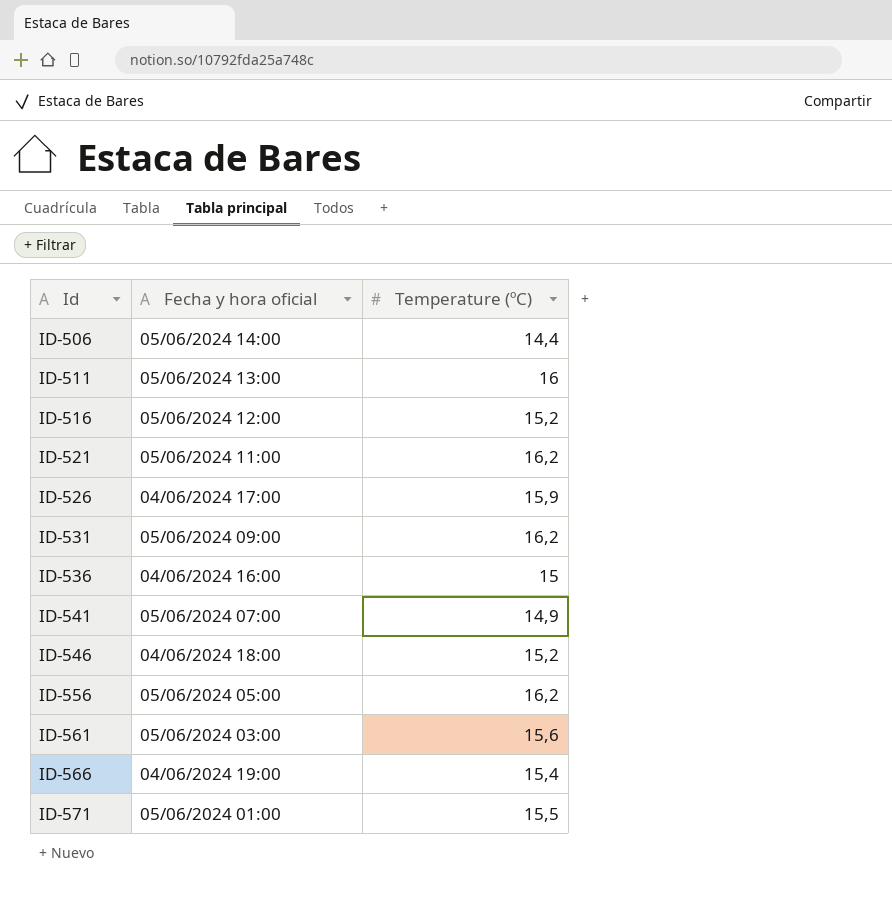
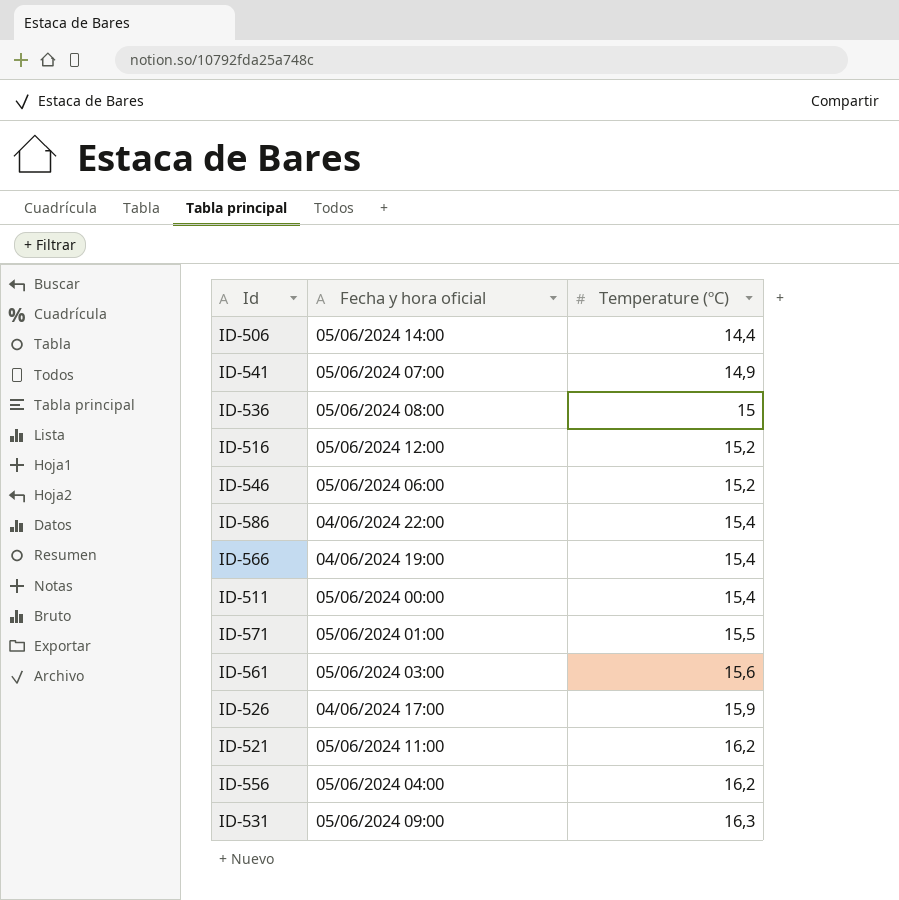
row order: Id ascending -> Temperature (ºC) ascending
ID-536 | Fecha y hora oficial: 04/06/2024 16:00 -> 05/06/2024 08:00
ID-546 | Fecha y hora oficial: 04/06/2024 18:00 -> 05/06/2024 06:00
row ID-586: none -> 04/06/2024 22:00 | 15,4
ID-511 | Fecha y hora oficial: 05/06/2024 13:00 -> 05/06/2024 00:00
ID-511 | Temperature (ºC): 16 -> 15,4
ID-556 | Fecha y hora oficial: 05/06/2024 05:00 -> 05/06/2024 04:00
ID-531 | Temperature (ºC): 16,2 -> 16,3

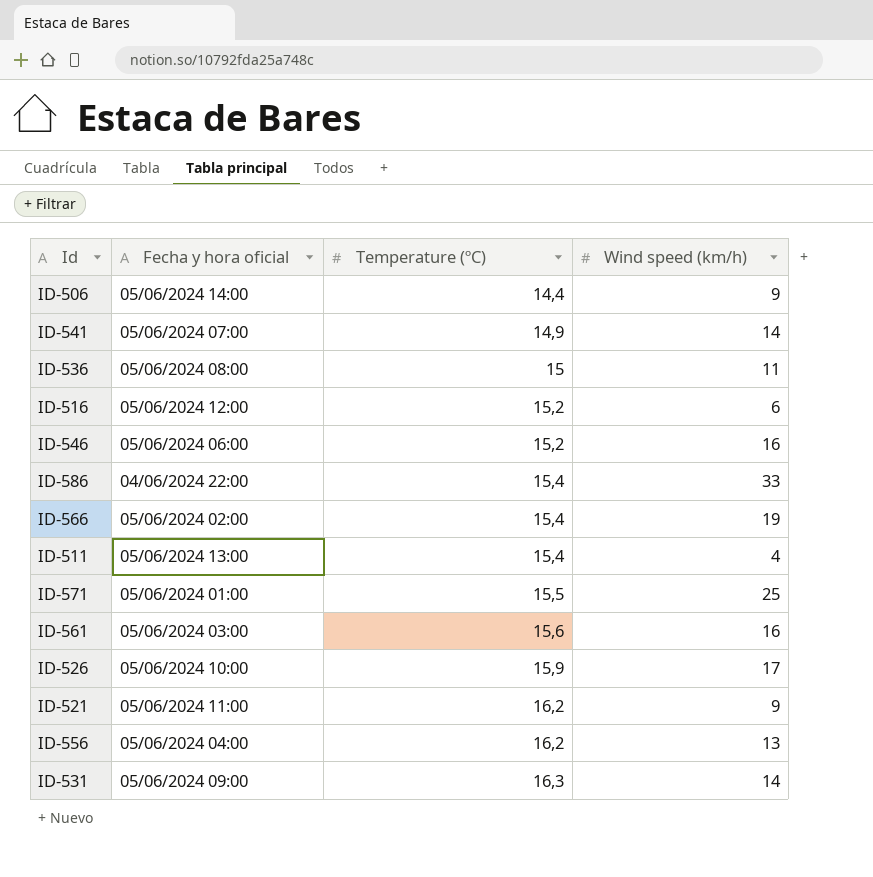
column Wind speed (km/h) | position: none -> 4
ID-566 | Fecha y hora oficial: 04/06/2024 19:00 -> 05/06/2024 02:00
ID-511 | Fecha y hora oficial: 05/06/2024 00:00 -> 05/06/2024 13:00
ID-526 | Fecha y hora oficial: 04/06/2024 17:00 -> 05/06/2024 10:00

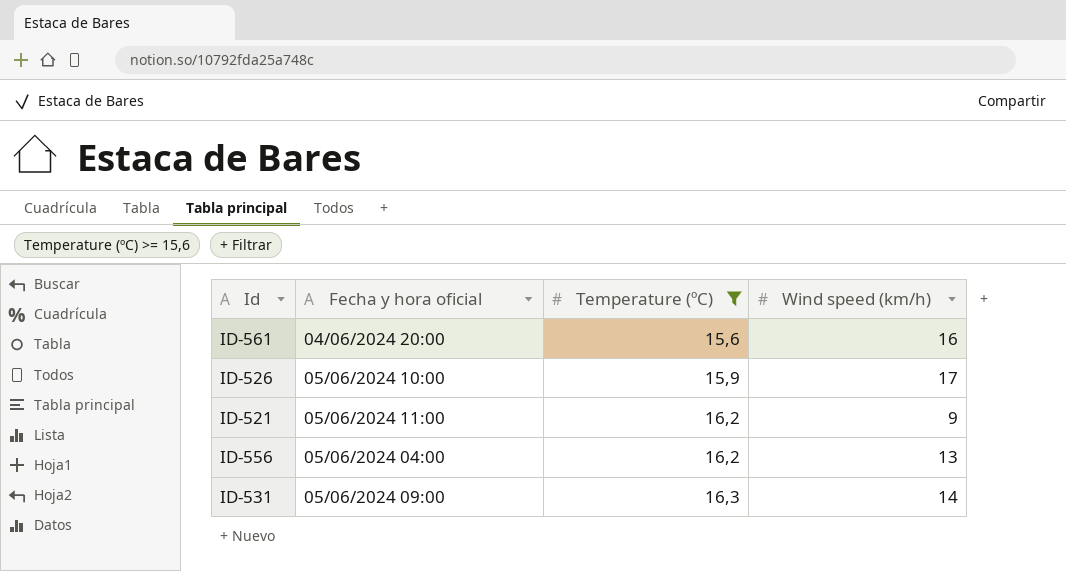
filter: none -> Temperature (ºC) >= 15,6
ID-561 | Fecha y hora oficial: 05/06/2024 03:00 -> 04/06/2024 20:00

